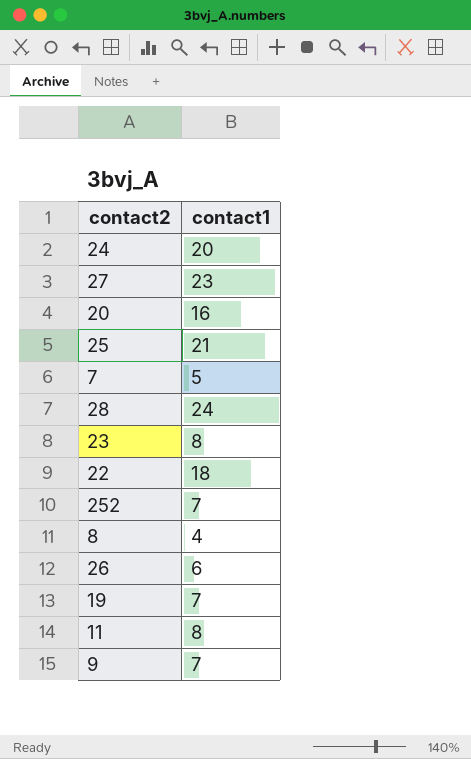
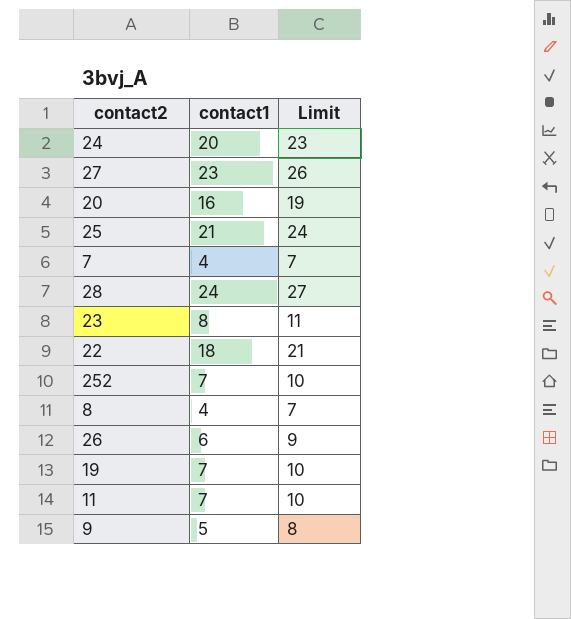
column Limit | formula: none -> [contact1] + 3
7 | contact1: 5 -> 4
11 | contact1: 8 -> 7
9 | contact1: 7 -> 5

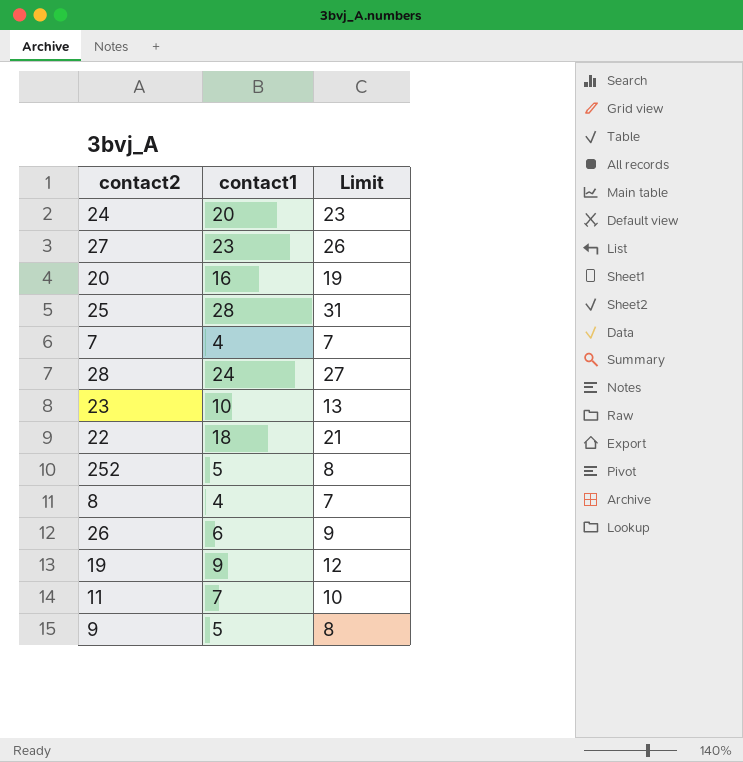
25 | contact1: 21 -> 28
25 | Limit: 24 -> 31
23 | contact1: 8 -> 10
23 | Limit: 11 -> 13
252 | contact1: 7 -> 5
252 | Limit: 10 -> 8
19 | contact1: 7 -> 9
19 | Limit: 10 -> 12

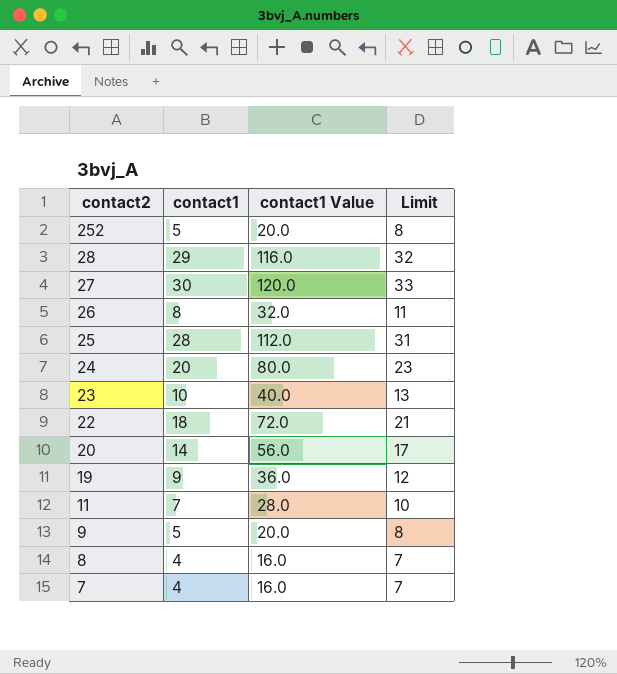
row order: none -> contact2 descending
column contact1 Value | formula: none -> [contact1] * 4
28 | contact1: 24 -> 29
28 | Limit: 27 -> 32
27 | contact1: 23 -> 30
27 | Limit: 26 -> 33
26 | contact1: 6 -> 8
26 | Limit: 9 -> 11
20 | contact1: 16 -> 14
20 | Limit: 19 -> 17

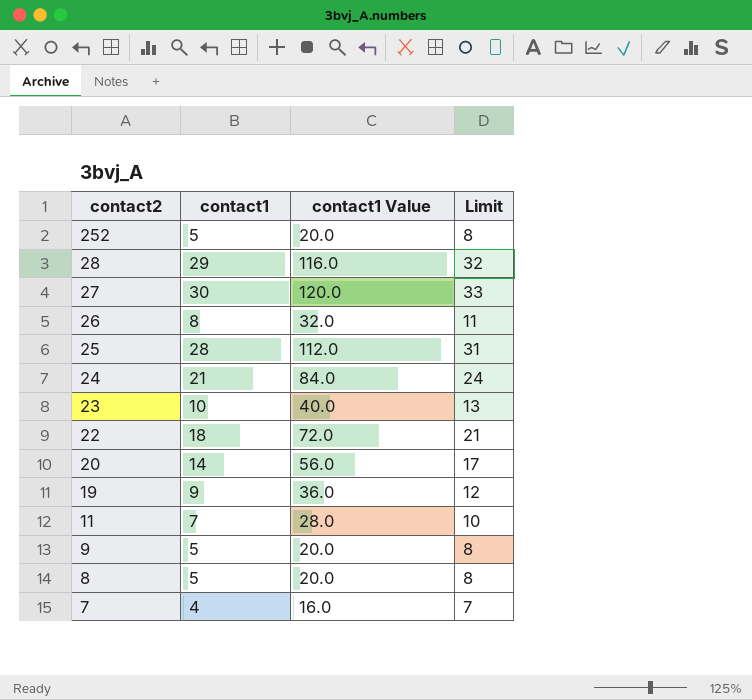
24 | contact1: 20 -> 21
24 | contact1 Value: 80.0 -> 84.0
24 | Limit: 23 -> 24
8 | contact1: 4 -> 5
8 | contact1 Value: 16.0 -> 20.0
8 | Limit: 7 -> 8

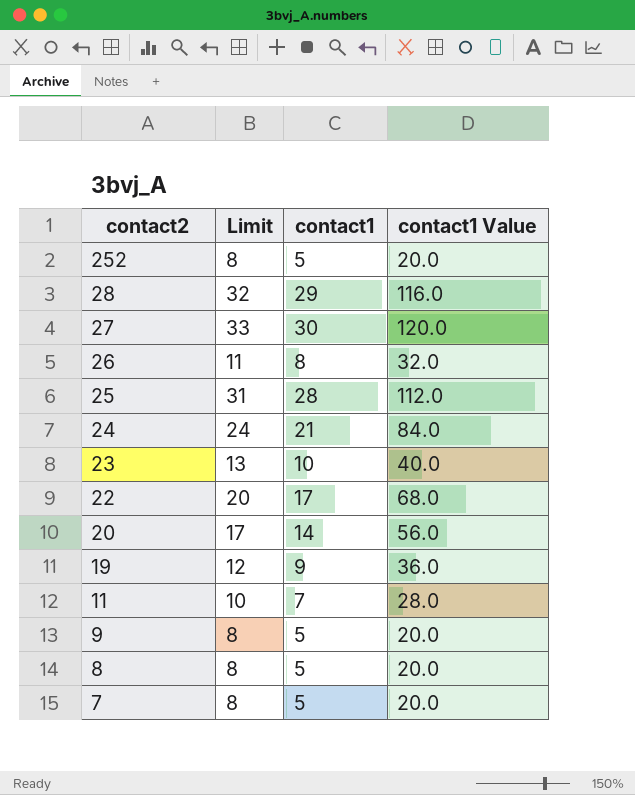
column Limit | position: 4 -> 2
22 | Limit: 21 -> 20
22 | contact1: 18 -> 17
22 | contact1 Value: 72.0 -> 68.0
7 | Limit: 7 -> 8
7 | contact1: 4 -> 5
7 | contact1 Value: 16.0 -> 20.0

